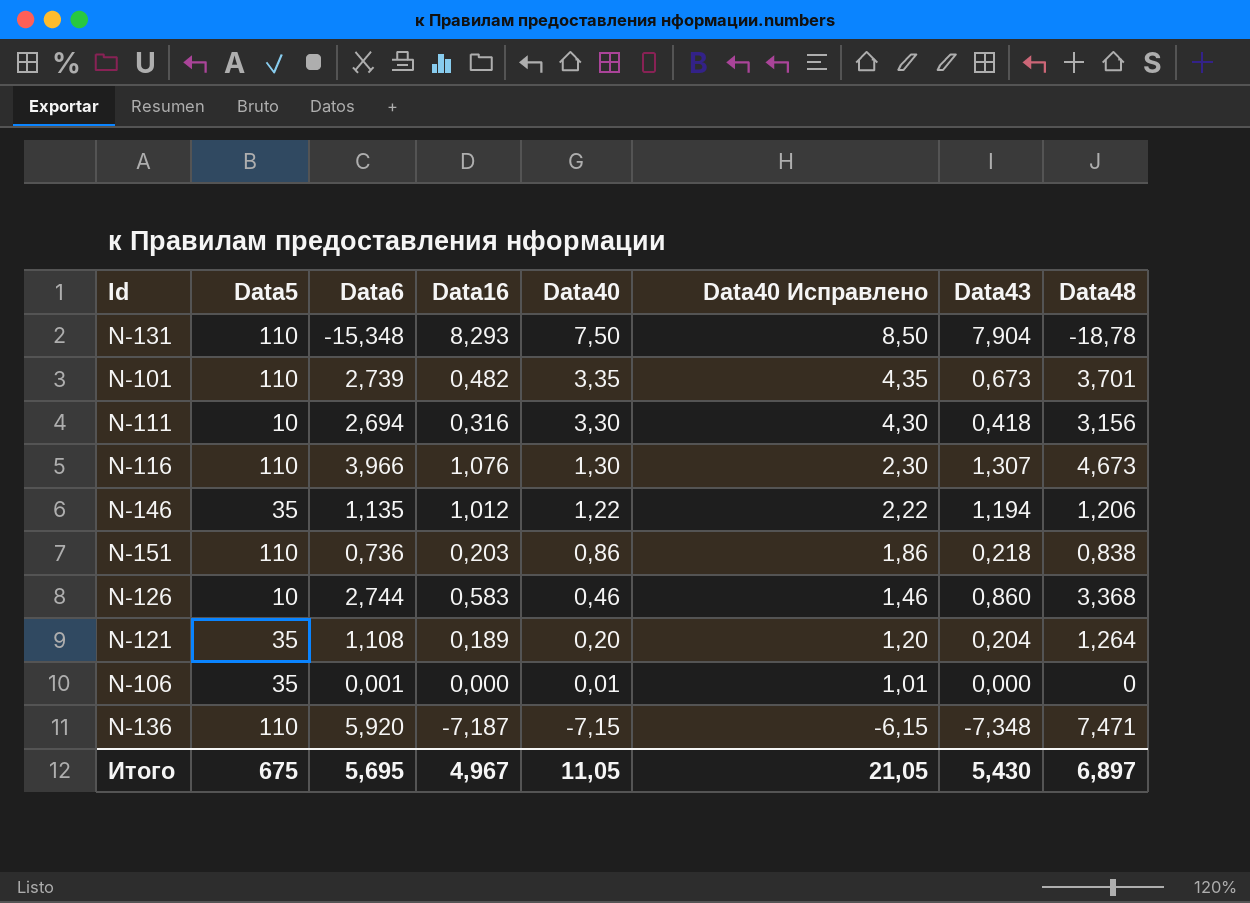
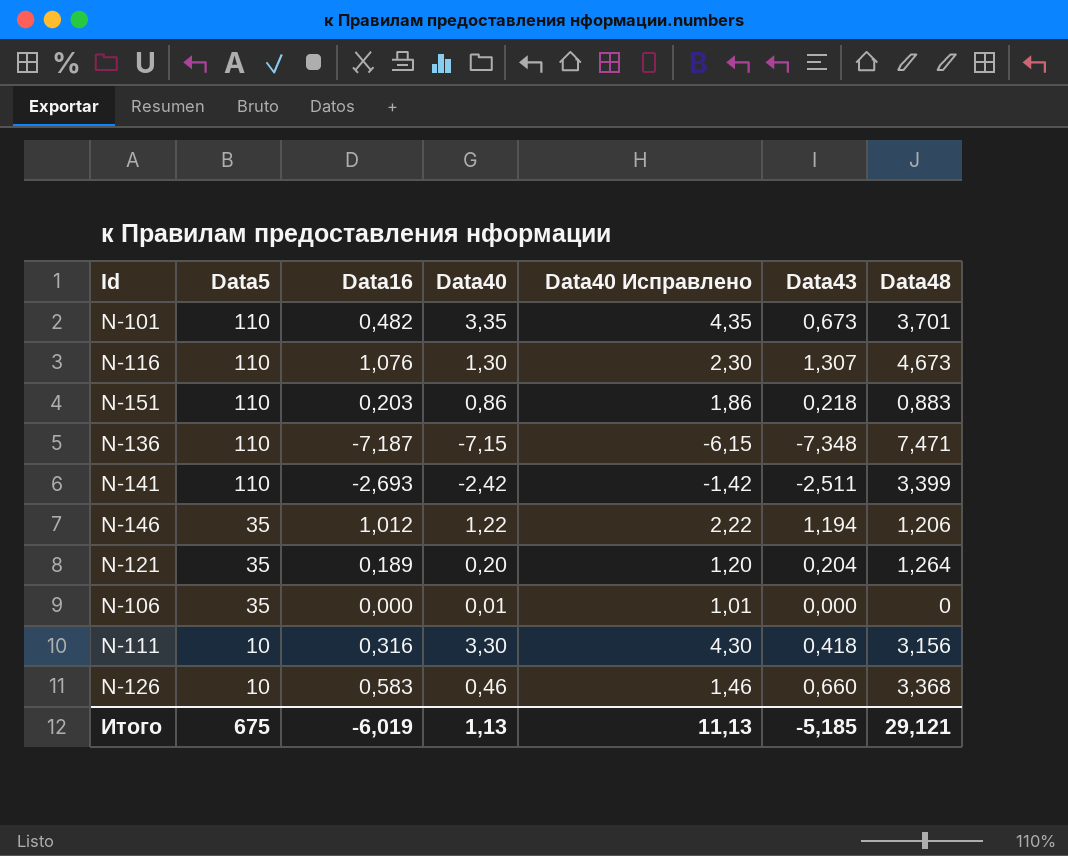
row order: Data40 descending -> Data5 descending
column Data6 | position: 3 -> none
row N-131: 110 | -15,348 | 8,293 | 7,50 | 8,50 | 7,904 | -18,78 -> none
N-151 | Data48: 0,838 -> 0,883
row N-141: none -> 110 | -2,693 | -2,42 | -1,42 | -2,511 | 3,399
N-126 | Data43: 0,860 -> 0,660
Итого | Data16: 4,967 -> -6,019
Итого | Data40: 11,05 -> 1,13
Итого | Data40 Исправлено: 21,05 -> 11,13
Итого | Data43: 5,430 -> -5,185
Итого | Data48: 6,897 -> 29,121

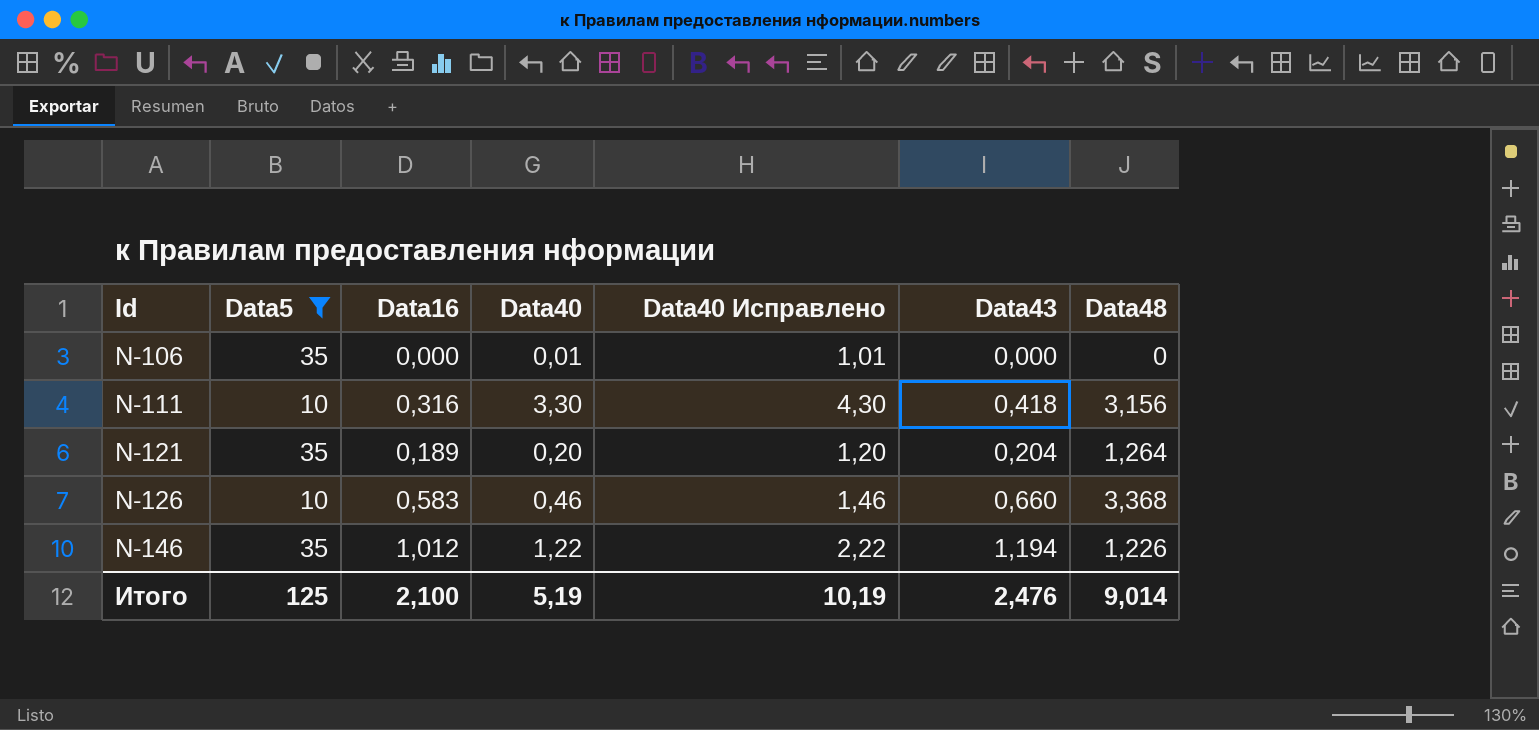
filter: none -> Data5 != 110
row order: Data5 descending -> Id ascending
N-146 | Data48: 1,206 -> 1,226
Итого | Data5: 675 -> 125
Итого | Data16: -6,019 -> 2,100
Итого | Data40: 1,13 -> 5,19
Итого | Data40 Исправлено: 11,13 -> 10,19
Итого | Data43: -5,185 -> 2,476
Итого | Data48: 29,121 -> 9,014

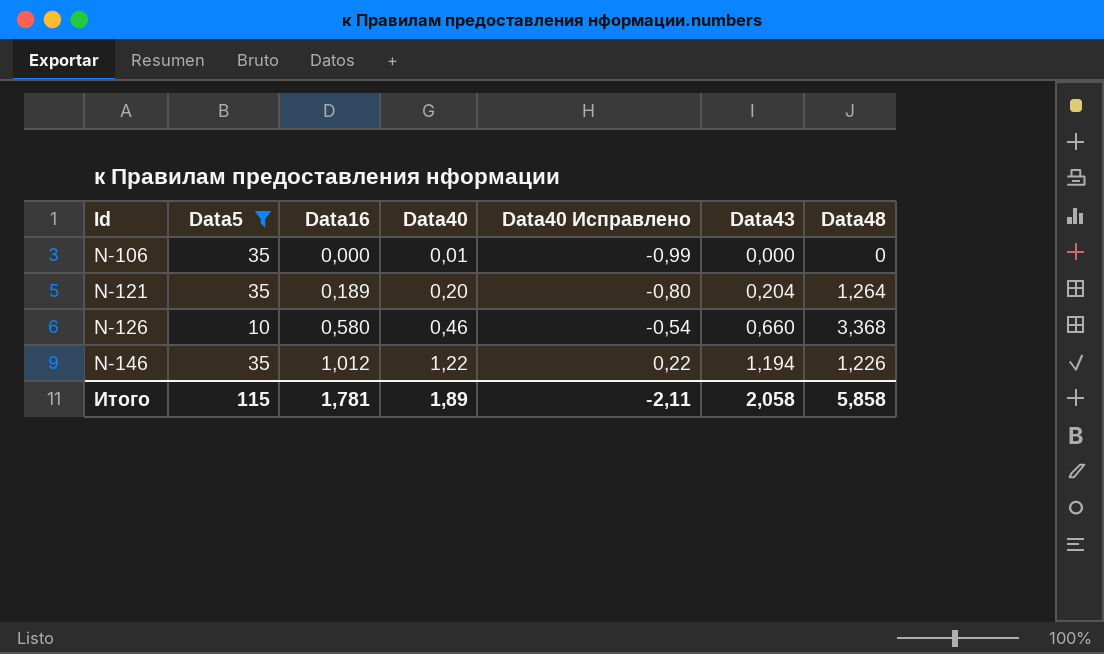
column Data40 Исправлено | formula: [Data40] + 1 -> [Data40] - 1
row N-111: 10 | 0,316 | 3,30 | 4,30 | 0,418 | 3,156 -> none
N-126 | Data16: 0,583 -> 0,580
Итого | Data5: 125 -> 115
Итого | Data16: 2,100 -> 1,781
Итого | Data40: 5,19 -> 1,89
Итого | Data40 Исправлено: 10,19 -> -2,11
Итого | Data43: 2,476 -> 2,058
Итого | Data48: 9,014 -> 5,858

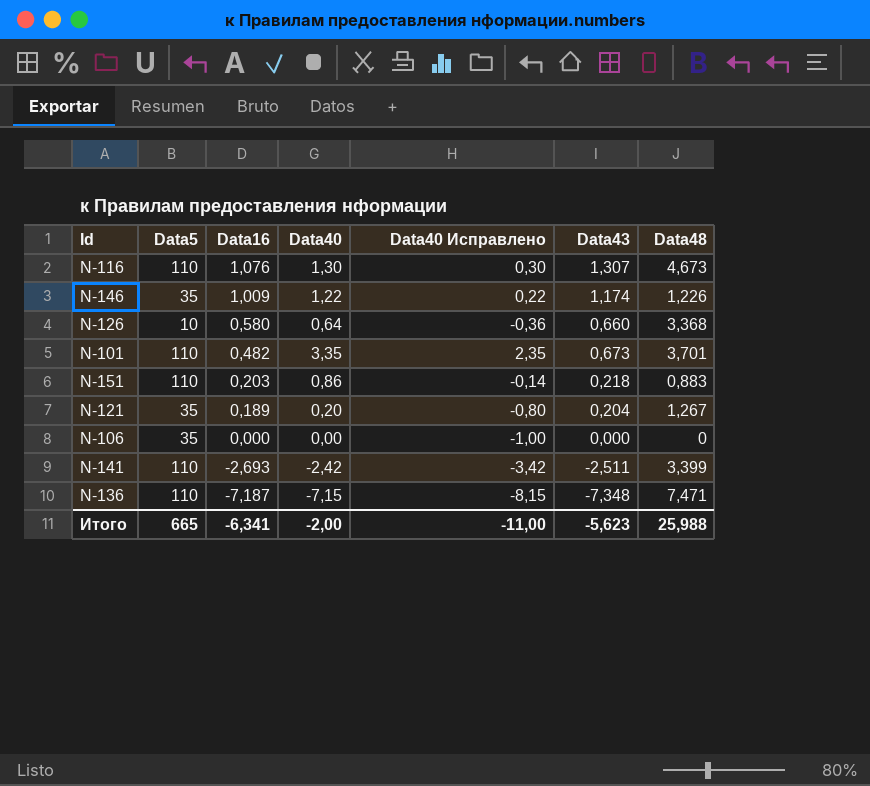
filter: Data5 != 110 -> none
row order: Id ascending -> Data16 descending
N-146 | Data16: 1,012 -> 1,009
N-146 | Data43: 1,194 -> 1,174
N-126 | Data40: 0,46 -> 0,64
N-126 | Data40 Исправлено: -0,54 -> -0,36
N-121 | Data48: 1,264 -> 1,267
N-106 | Data40: 0,01 -> 0,00
N-106 | Data40 Исправлено: -0,99 -> -1,00
Итого | Data5: 115 -> 665
Итого | Data16: 1,781 -> -6,341
Итого | Data40: 1,89 -> -2,00
Итого | Data40 Исправлено: -2,11 -> -11,00
Итого | Data43: 2,058 -> -5,623
Итого | Data48: 5,858 -> 25,988

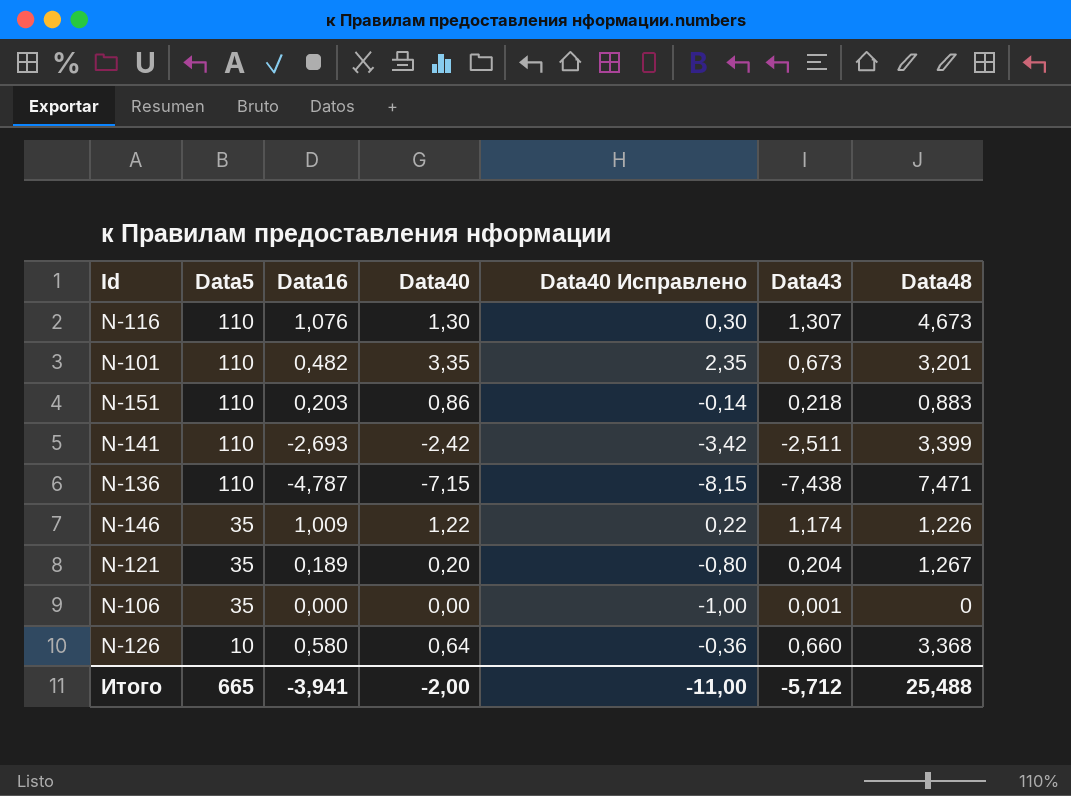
row order: Data16 descending -> Data5 descending
N-101 | Data48: 3,701 -> 3,201
N-136 | Data16: -7,187 -> -4,787
N-136 | Data43: -7,348 -> -7,438
N-106 | Data43: 0,000 -> 0,001
Итого | Data16: -6,341 -> -3,941
Итого | Data43: -5,623 -> -5,712
Итого | Data48: 25,988 -> 25,488

